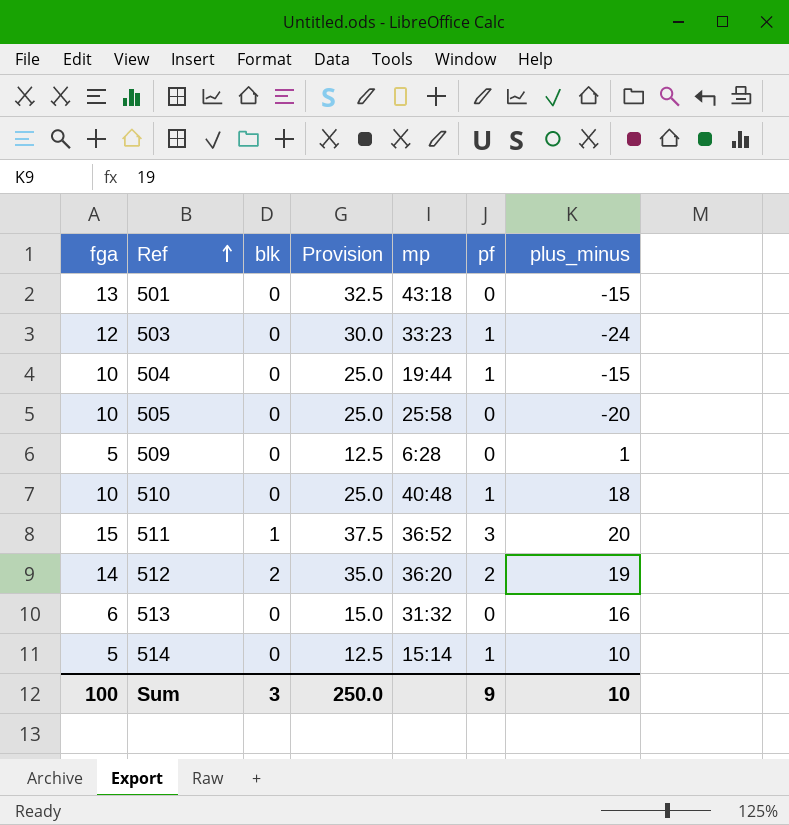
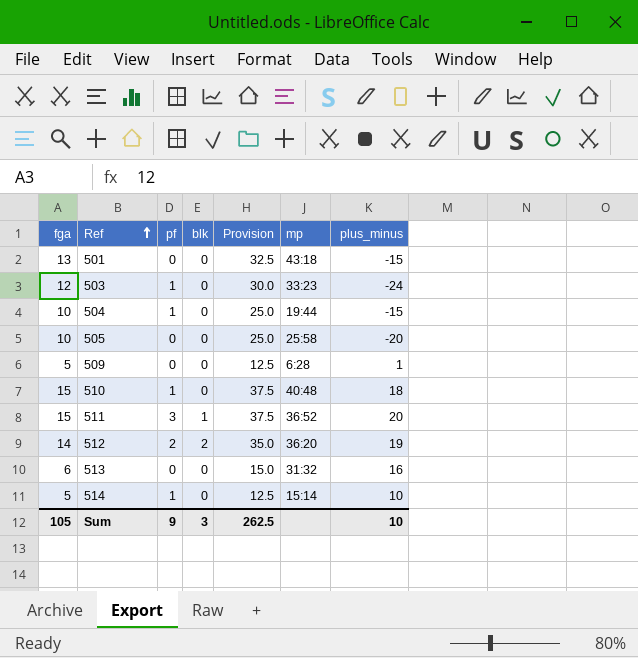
column pf | position: 6 -> 3
510 | fga: 10 -> 15
510 | Provision: 25.0 -> 37.5
Sum | fga: 100 -> 105
Sum | Provision: 250.0 -> 262.5

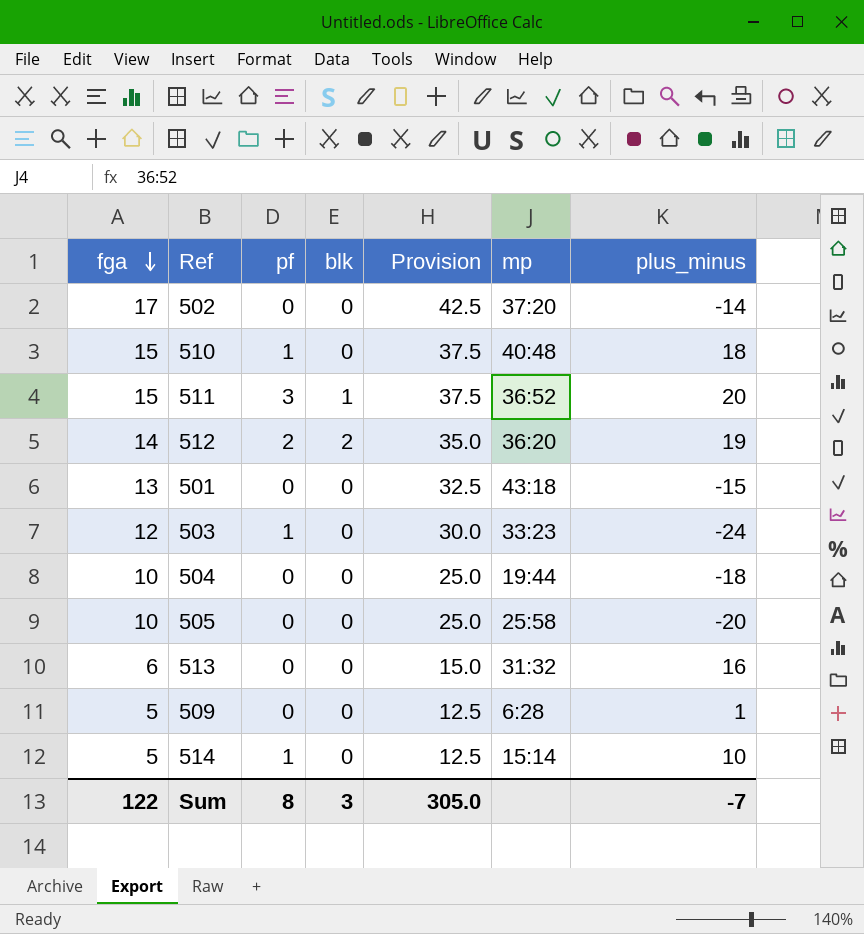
row order: Ref ascending -> fga descending
row 502: none -> 17 | 0 | 0 | 42.5 | 37:20 | -14
504 | pf: 1 -> 0
504 | plus_minus: -15 -> -18
Sum | fga: 105 -> 122
Sum | pf: 9 -> 8
Sum | Provision: 262.5 -> 305.0
Sum | plus_minus: 10 -> -7

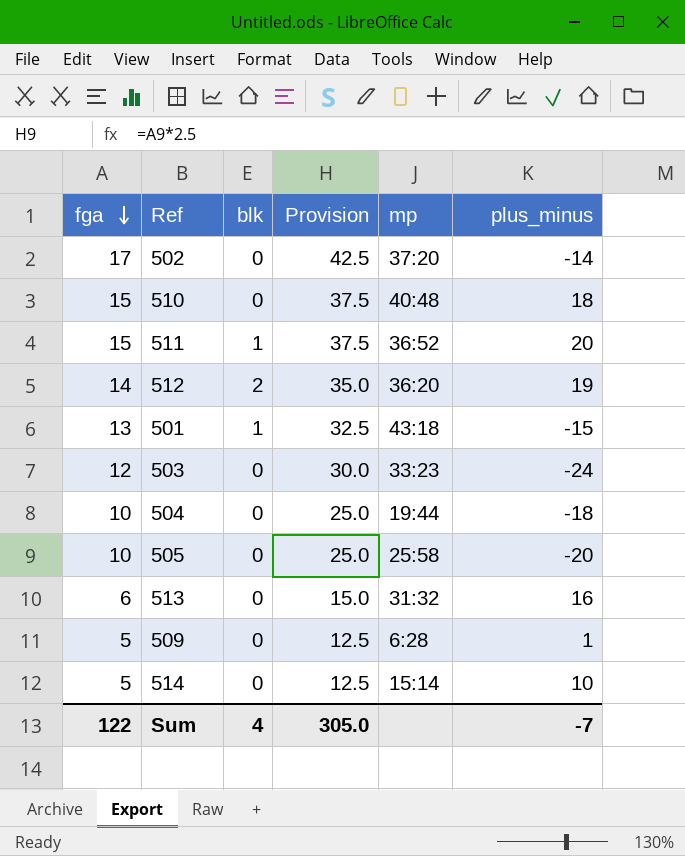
column pf | position: 3 -> none
501 | blk: 0 -> 1
Sum | blk: 3 -> 4

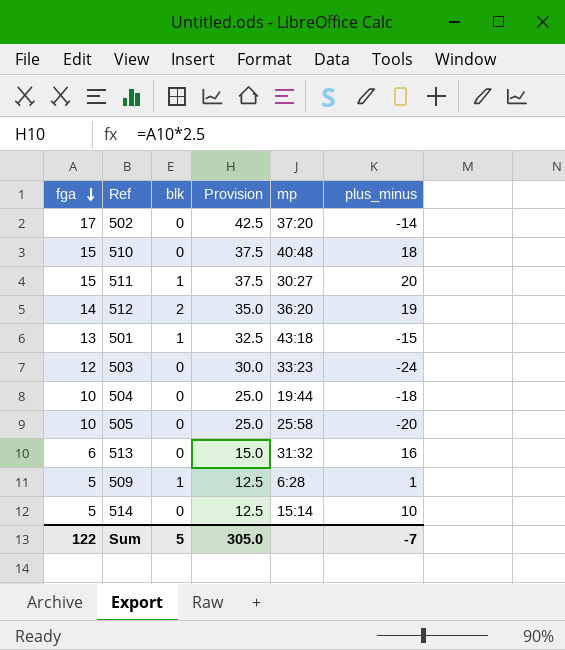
511 | mp: 36:52 -> 30:27
509 | blk: 0 -> 1
Sum | blk: 4 -> 5

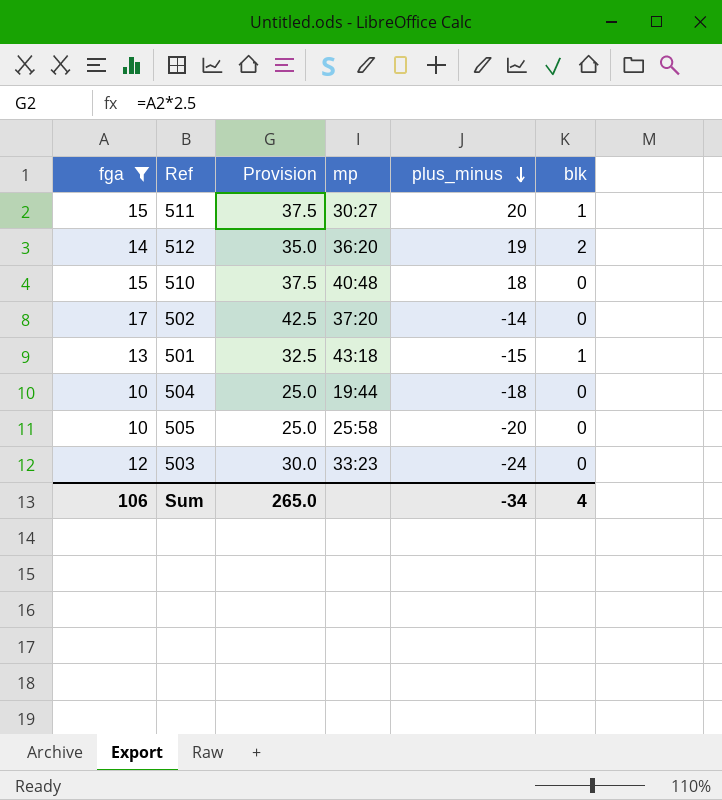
filter: none -> fga >= 10
row order: fga descending -> plus_minus descending
column blk | position: 3 -> 6
Sum | fga: 122 -> 106
Sum | Provision: 305.0 -> 265.0
Sum | plus_minus: -7 -> -34
Sum | blk: 5 -> 4

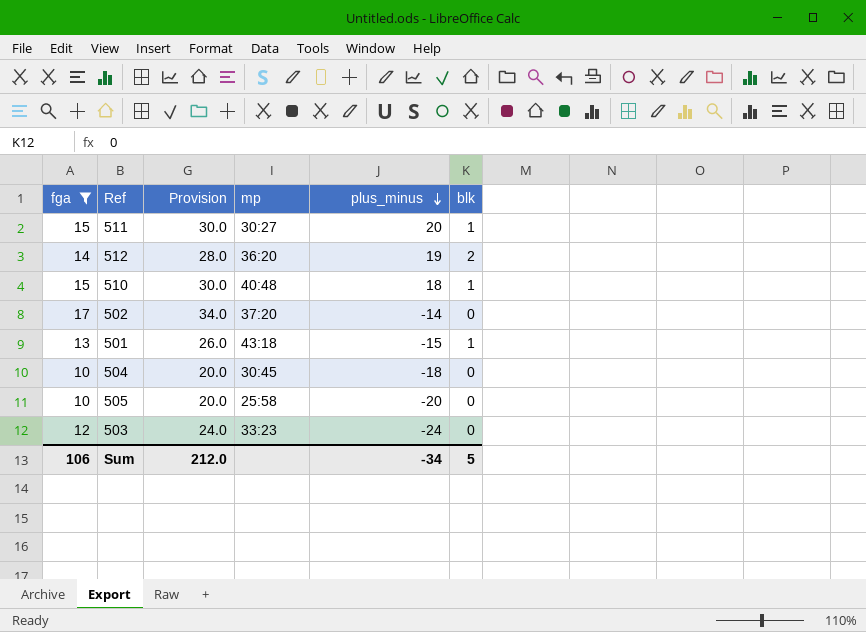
column Provision | formula: [fga] * 2.5 -> [fga] * 2
510 | blk: 0 -> 1
504 | mp: 19:44 -> 30:45
Sum | Provision: 265.0 -> 212.0
Sum | blk: 4 -> 5

